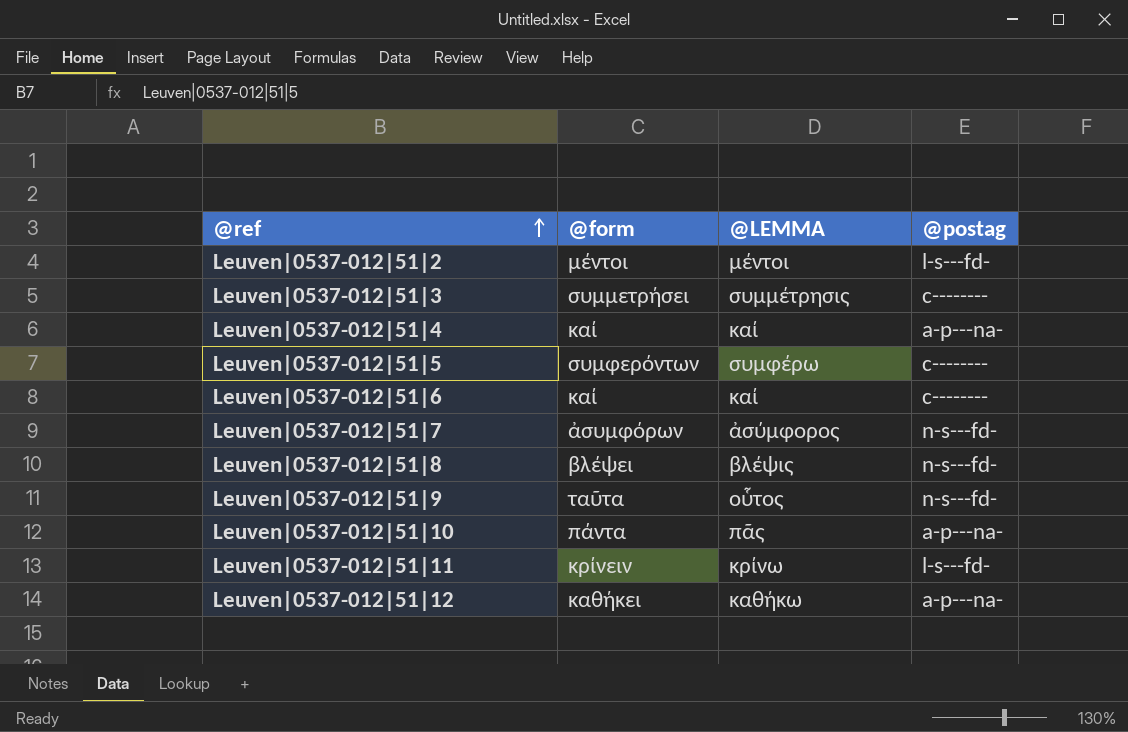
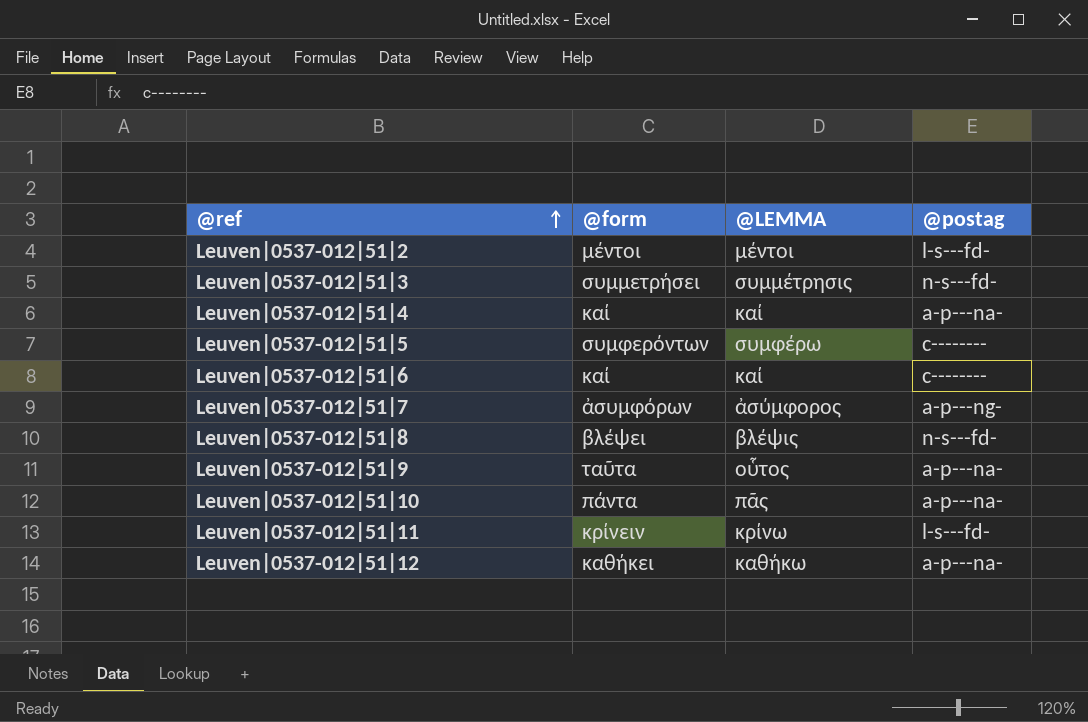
Leuven|0537-012|51|3 | @postag: c-------- -> n-s---fd-
Leuven|0537-012|51|7 | @postag: n-s---fd- -> a-p---ng-
Leuven|0537-012|51|9 | @postag: n-s---fd- -> a-p---na-

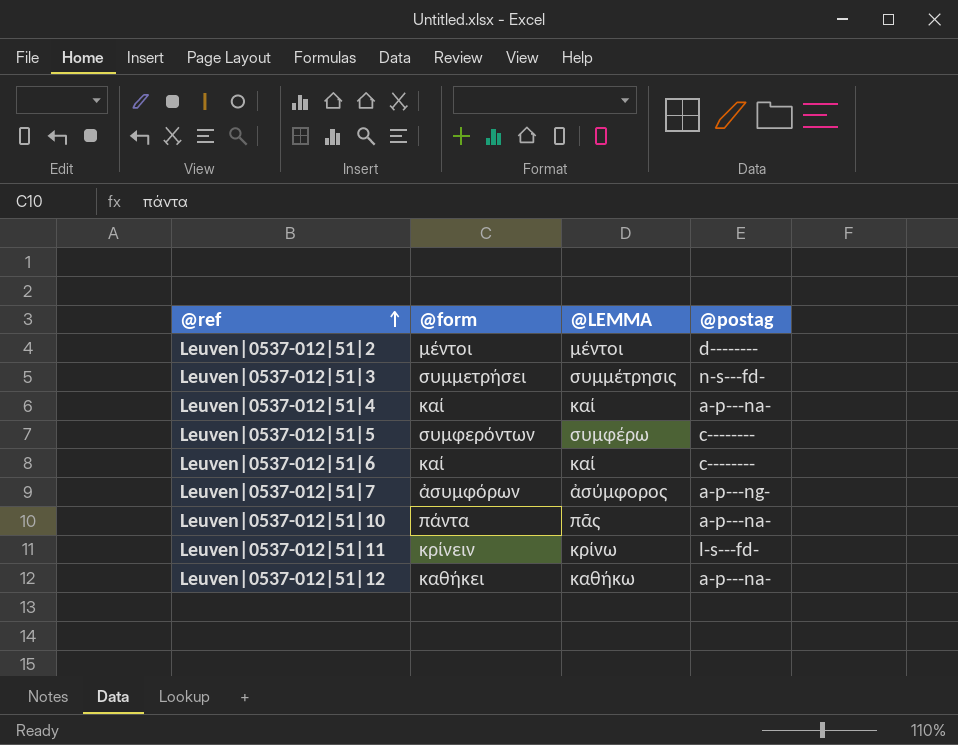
row Leuven|0537-012|51|8: βλέψει | βλέψις | n-s---fd- -> none
row Leuven|0537-012|51|9: ταῦτα | οὗτος | a-p---na- -> none
Leuven|0537-012|51|2 | @postag: l-s---fd- -> d--------

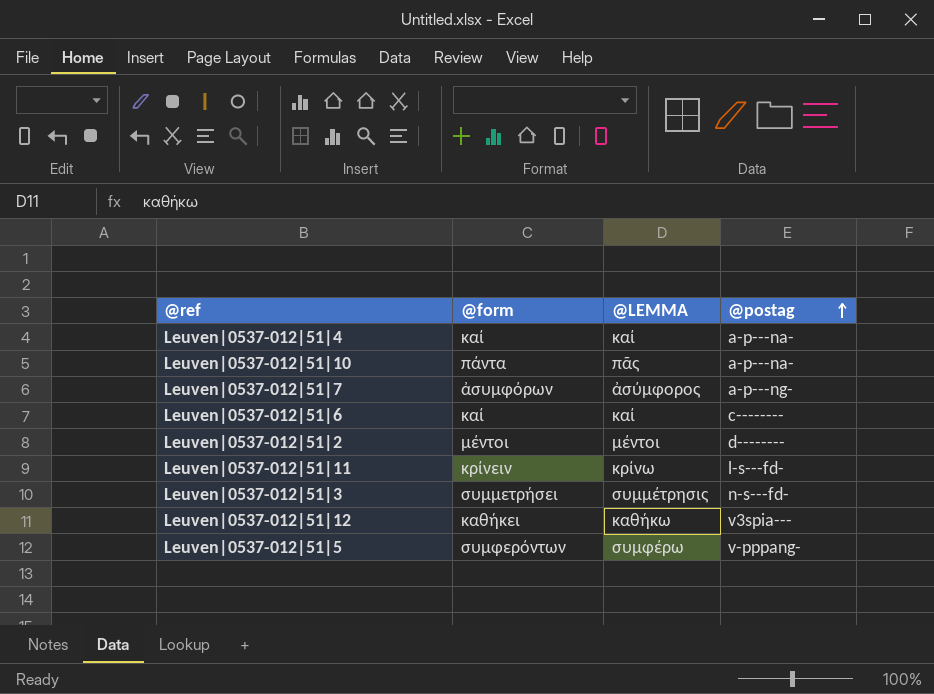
row order: @ref ascending -> @postag ascending
Leuven|0537-012|51|12 | @postag: a-p---na- -> v3spia---
Leuven|0537-012|51|5 | @postag: c-------- -> v-pppang-

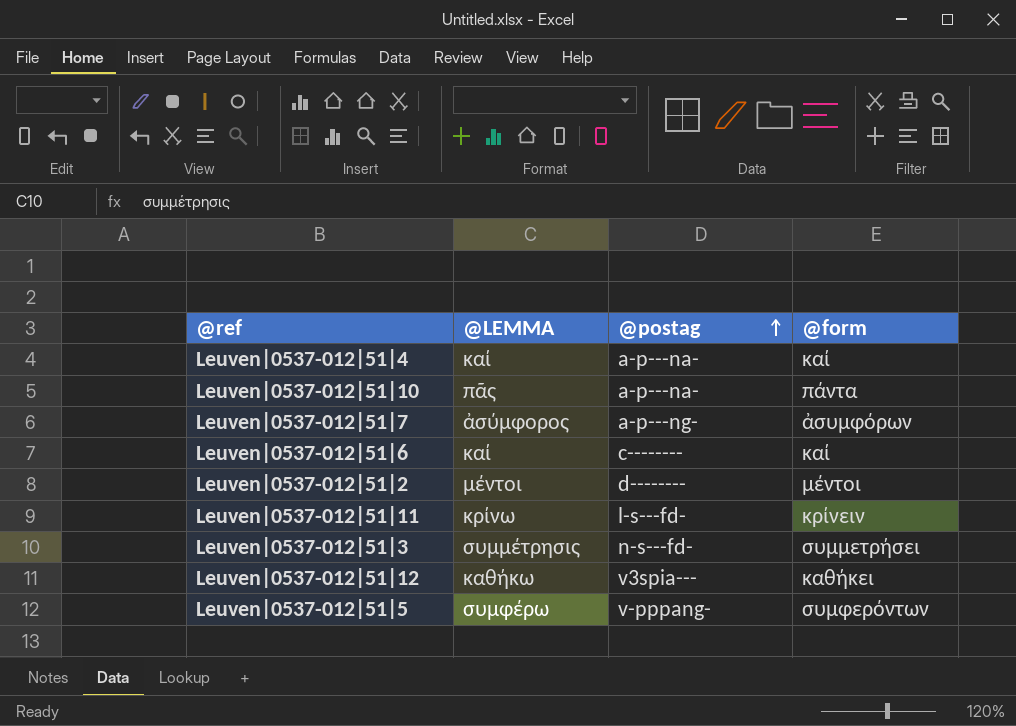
column @form | position: 2 -> 4

